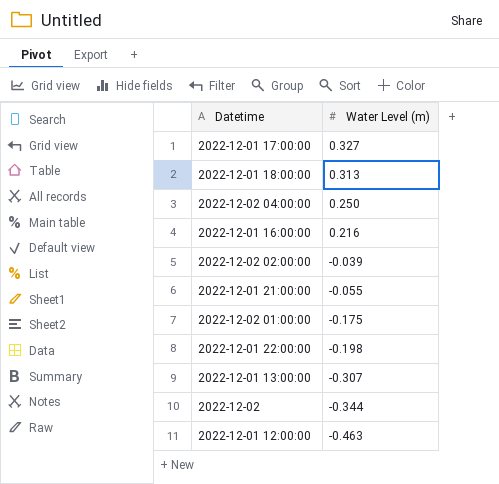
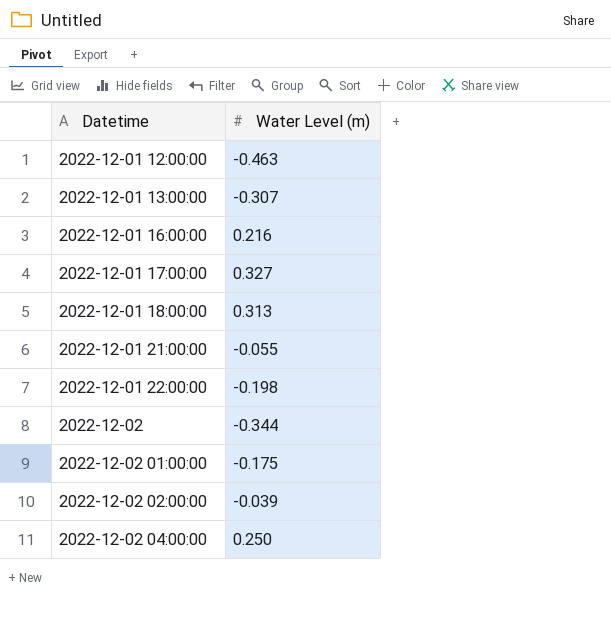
row order: Water Level (m) descending -> Datetime ascending

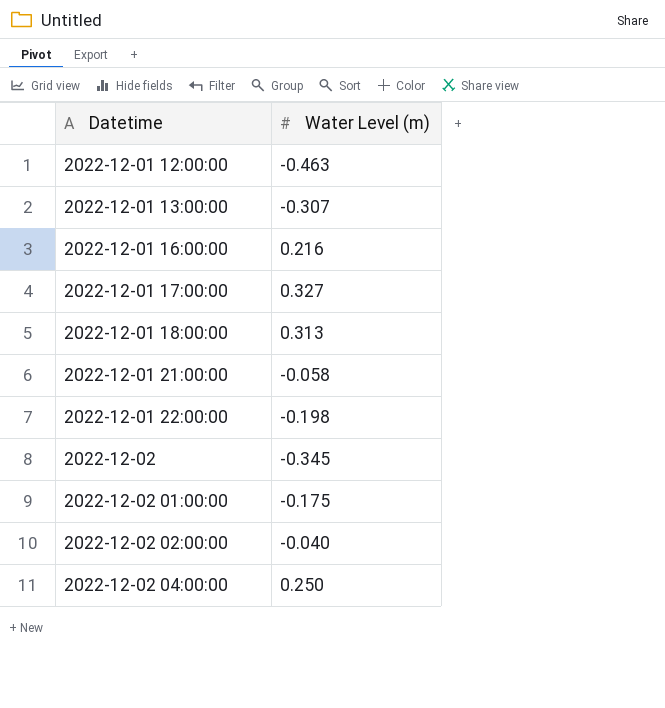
2022-12-01 21:00:00 | Water Level (m): -0.055 -> -0.058
2022-12-02 | Water Level (m): -0.344 -> -0.345
2022-12-02 02:00:00 | Water Level (m): -0.039 -> -0.040

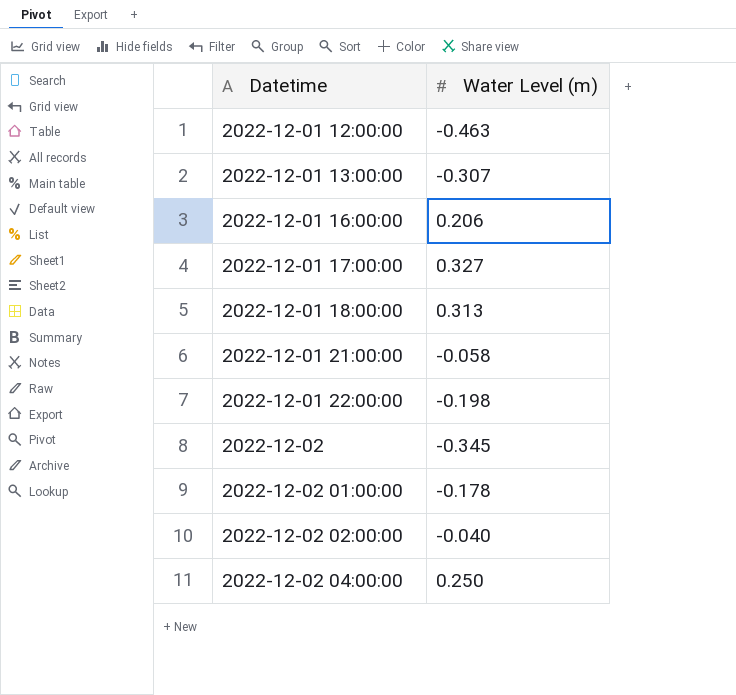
2022-12-01 16:00:00 | Water Level (m): 0.216 -> 0.206
2022-12-02 01:00:00 | Water Level (m): -0.175 -> -0.178

